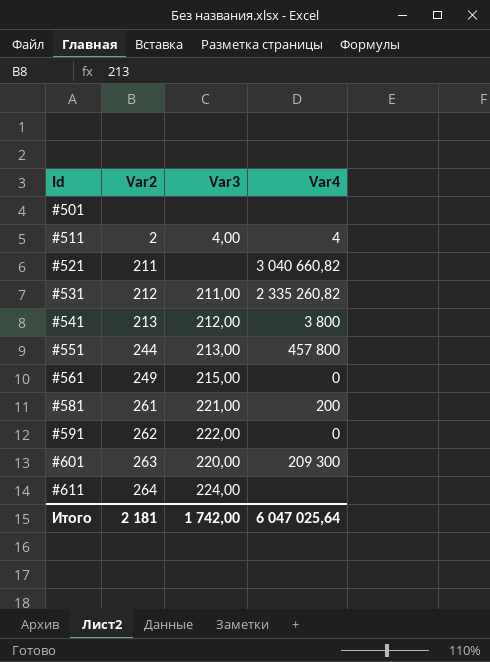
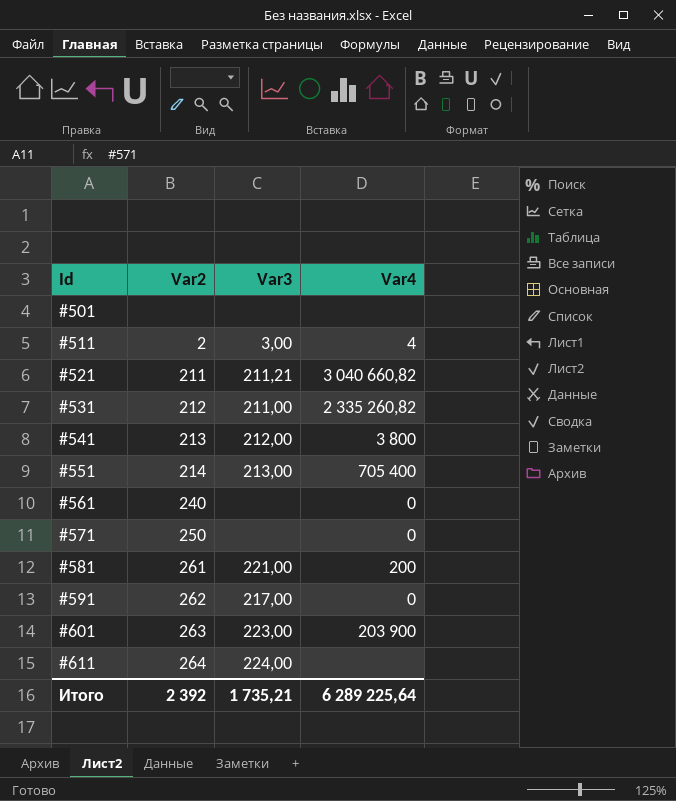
#511 | Var3: 4,00 -> 3,00
#521 | Var3: none -> 211,21
#551 | Var2: 244 -> 214
#551 | Var4: 457 800 -> 705 400
#561 | Var2: 249 -> 240
#561 | Var3: 215,00 -> none
row #571: none -> 250 | none | 0
#591 | Var3: 222,00 -> 217,00
#601 | Var3: 220,00 -> 223,00
#601 | Var4: 209 300 -> 203 900
Итого | Var2: 2 181 -> 2 392
Итого | Var3: 1 742,00 -> 1 735,21
Итого | Var4: 6 047 025,64 -> 6 289 225,64

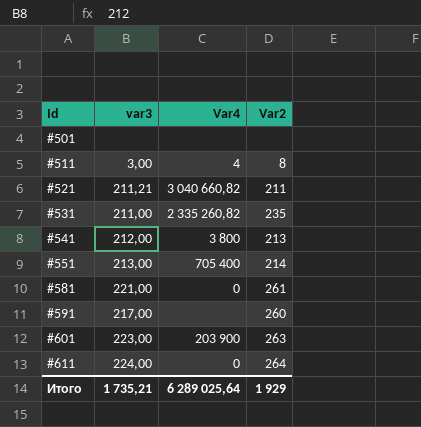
column name: Var3 -> var3
column Var2 | position: 2 -> 4
row #561: 240 | none | 0 -> none
row #571: 250 | none | 0 -> none
#511 | Var2: 2 -> 8
#531 | Var2: 212 -> 235
#581 | Var4: 200 -> 0
#591 | Var4: 0 -> none
#591 | Var2: 262 -> 260
#611 | Var4: none -> 0
Итого | Var4: 6 289 225,64 -> 6 289 025,64
Итого | Var2: 2 392 -> 1 929

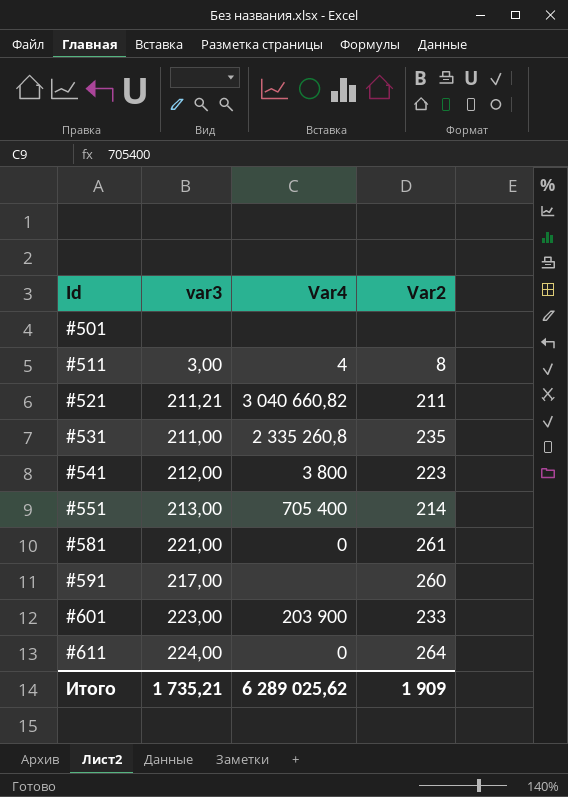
#531 | Var4: 2 335 260,82 -> 2 335 260,8
#541 | Var2: 213 -> 223
#601 | Var2: 263 -> 233
Итого | Var4: 6 289 025,64 -> 6 289 025,62
Итого | Var2: 1 929 -> 1 909

